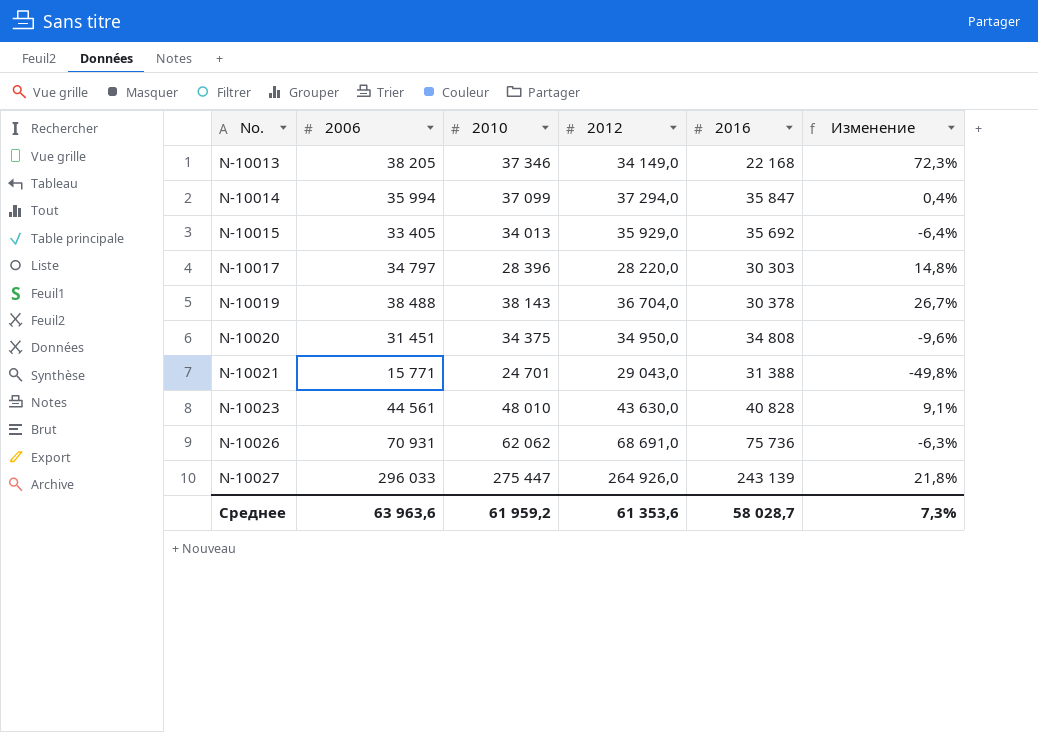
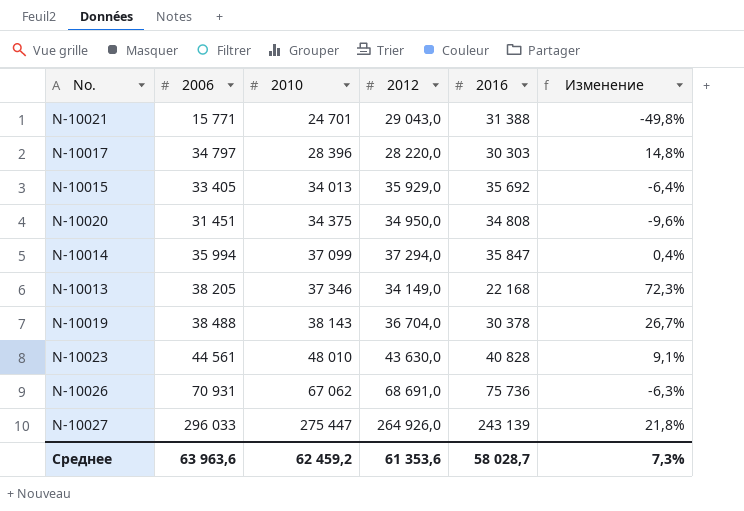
row order: No. ascending -> 2010 ascending
N-10026 | 2010: 62 062 -> 67 062
Среднее | 2010: 61 959,2 -> 62 459,2

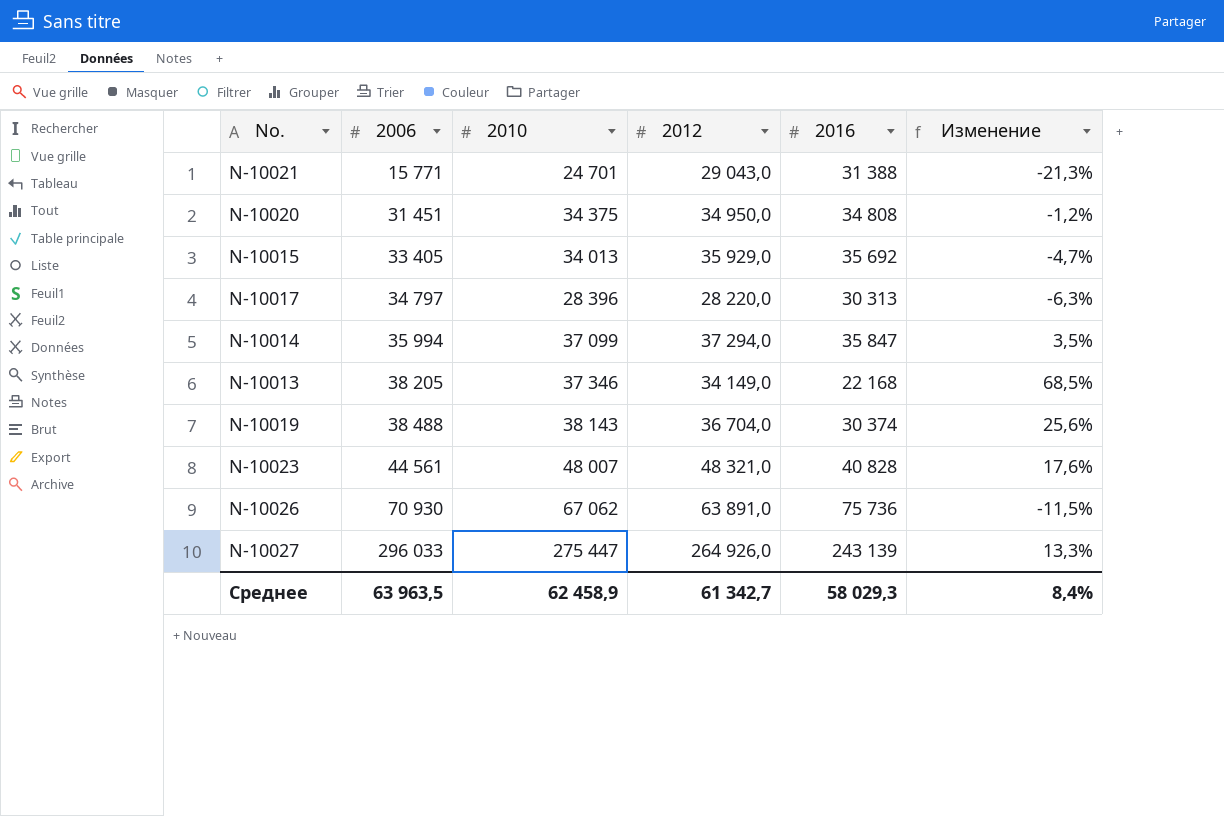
row order: 2010 ascending -> 2006 ascending
column Изменение | formula: ([2006] - [2016]) / [2016] -> ([2010] - [2016]) / [2016]
N-10017 | 2016: 30 303 -> 30 313
N-10019 | 2016: 30 378 -> 30 374
N-10023 | 2010: 48 010 -> 48 007
N-10023 | 2012: 43 630,0 -> 48 321,0
N-10026 | 2006: 70 931 -> 70 930
N-10026 | 2012: 68 691,0 -> 63 891,0
Среднее | 2006: 63 963,6 -> 63 963,5
Среднее | 2010: 62 459,2 -> 62 458,9
Среднее | 2012: 61 353,6 -> 61 342,7
Среднее | 2016: 58 028,7 -> 58 029,3
Среднее | Изменение: 7,3% -> 8,4%

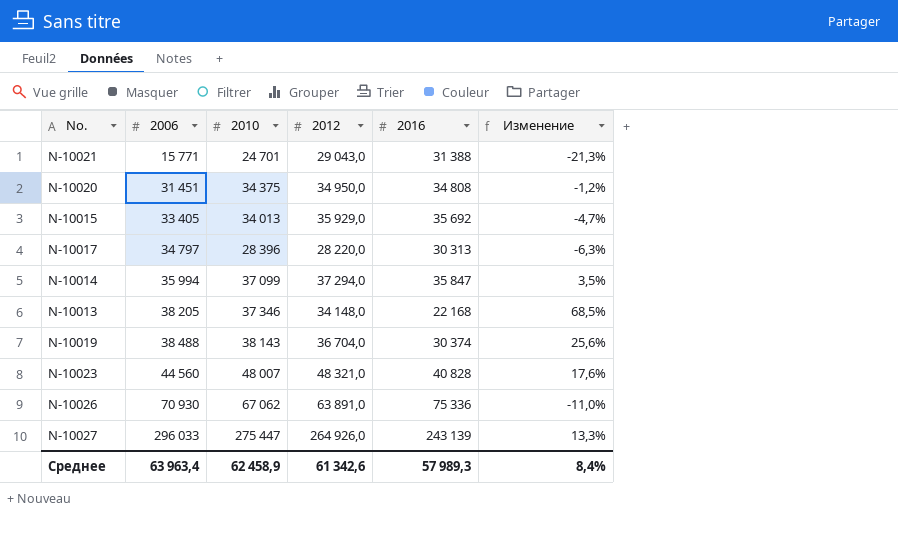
N-10013 | 2012: 34 149,0 -> 34 148,0
N-10023 | 2006: 44 561 -> 44 560
N-10026 | 2016: 75 736 -> 75 336
N-10026 | Изменение: -11,5% -> -11,0%
Среднее | 2006: 63 963,5 -> 63 963,4
Среднее | 2012: 61 342,7 -> 61 342,6
Среднее | 2016: 58 029,3 -> 57 989,3

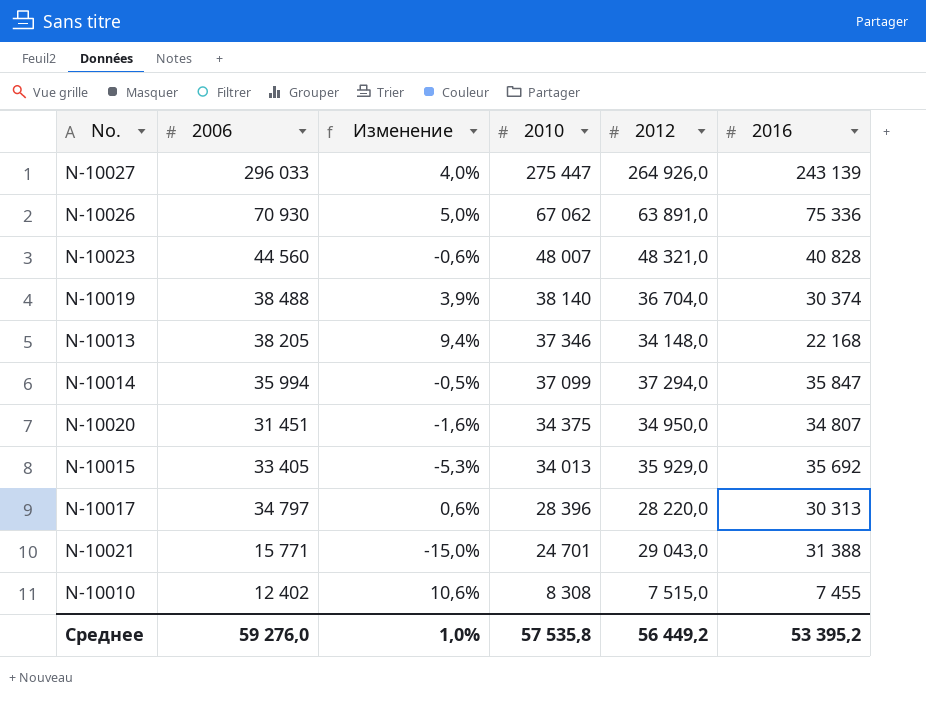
row order: 2006 ascending -> 2010 descending
column Изменение | formula: ([2010] - [2016]) / [2016] -> ([2010] - [2012]) / [2012]
column Изменение | position: 6 -> 3
N-10019 | 2010: 38 143 -> 38 140
N-10020 | 2016: 34 808 -> 34 807
row N-10010: none -> 12 402 | 10,6% | 8 308 | 7 515,0 | 7 455
Среднее | 2006: 63 963,4 -> 59 276,0
Среднее | Изменение: 8,4% -> 1,0%
Среднее | 2010: 62 458,9 -> 57 535,8
Среднее | 2012: 61 342,6 -> 56 449,2
Среднее | 2016: 57 989,3 -> 53 395,2

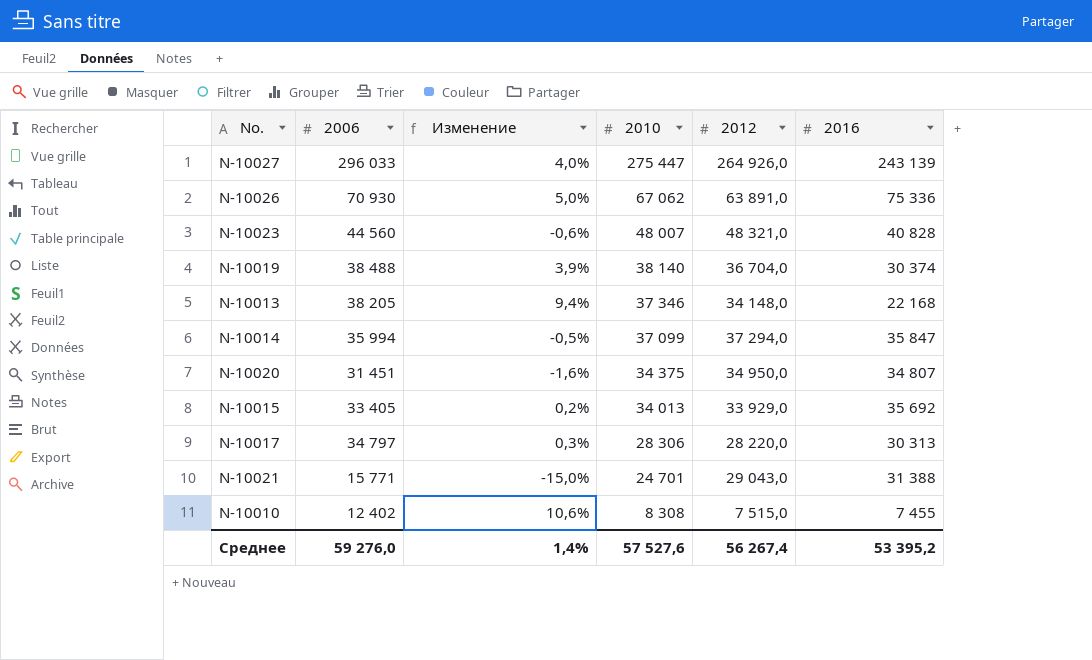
N-10015 | Изменение: -5,3% -> 0,2%
N-10015 | 2012: 35 929,0 -> 33 929,0
N-10017 | Изменение: 0,6% -> 0,3%
N-10017 | 2010: 28 396 -> 28 306
Среднее | Изменение: 1,0% -> 1,4%
Среднее | 2010: 57 535,8 -> 57 527,6
Среднее | 2012: 56 449,2 -> 56 267,4

